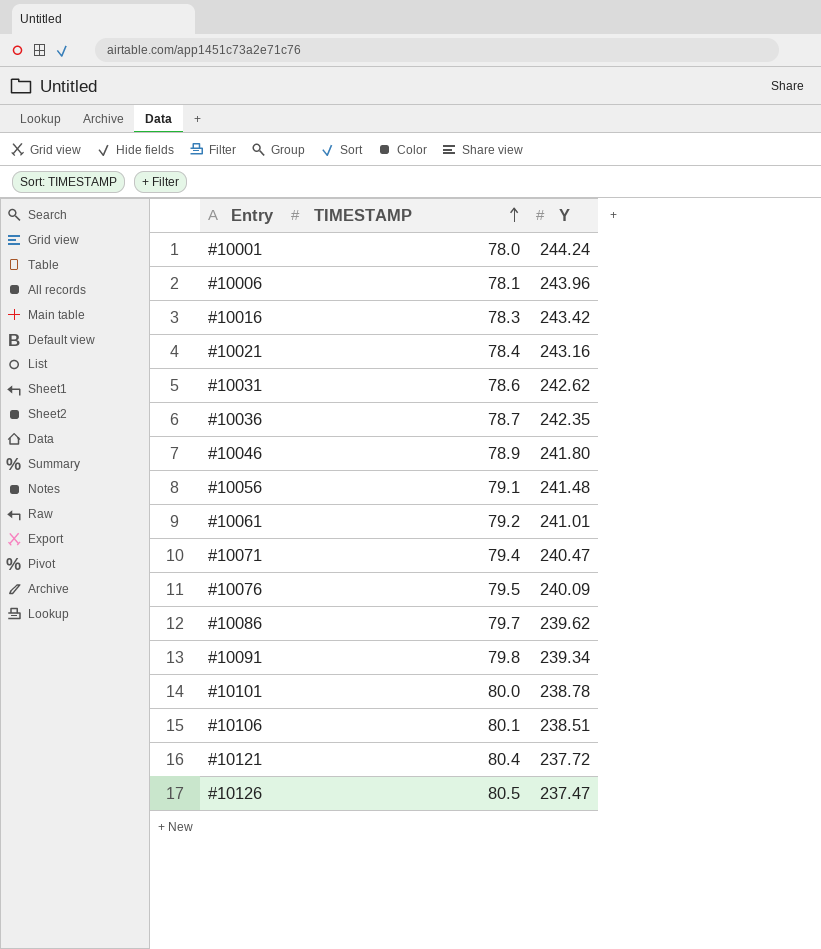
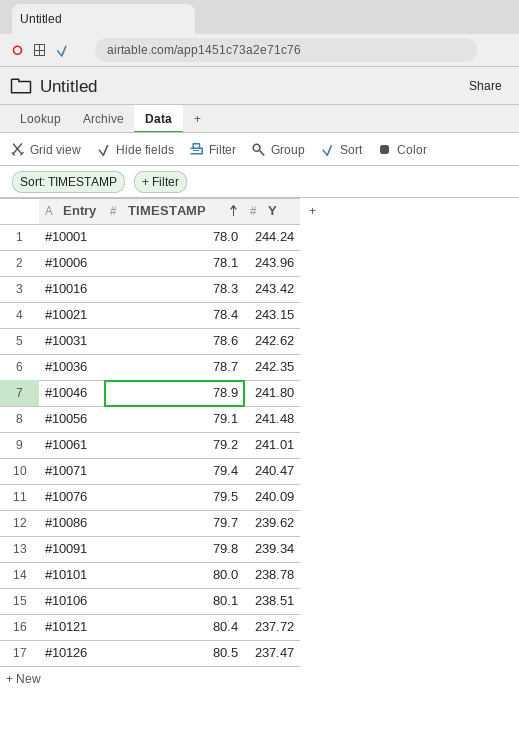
#10021 | Y: 243.16 -> 243.15

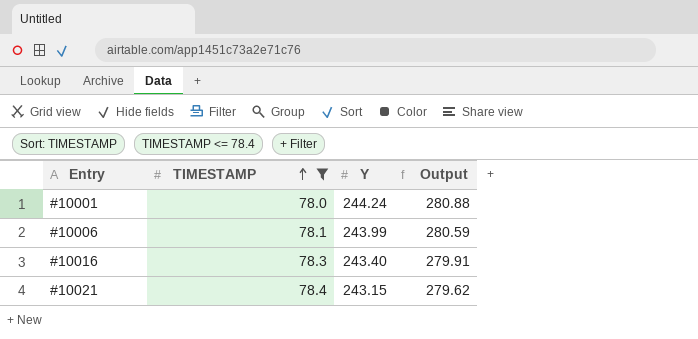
filter: none -> TIMESTAMP <= 78.4
column Output | formula: none -> [Y] * 1.15
#10006 | Y: 243.96 -> 243.99
#10016 | Y: 243.42 -> 243.40

